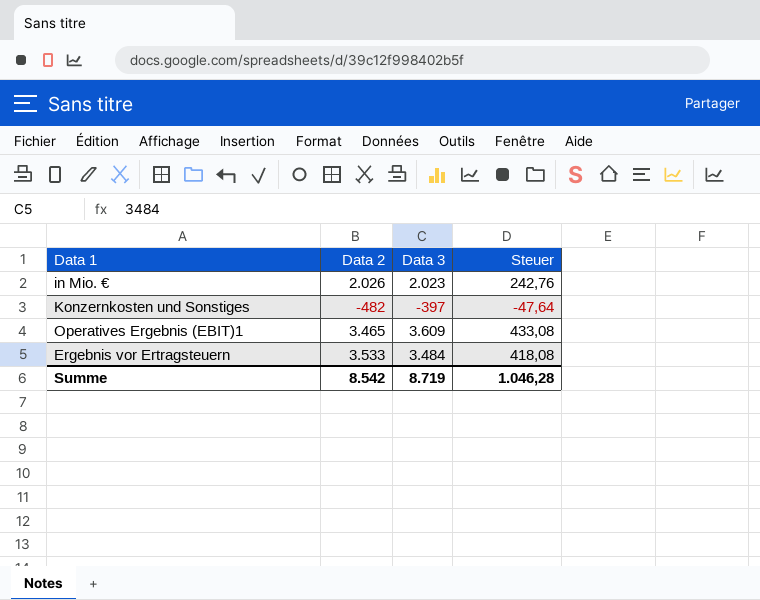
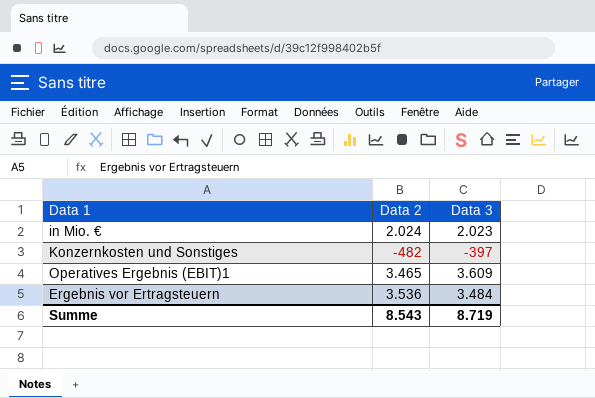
column Steuer | formula: [Data 3] * 0,12 -> none
in Mio. € | Data 2: 2.026 -> 2.024
Ergebnis vor Ertragsteuern | Data 2: 3.533 -> 3.536
Summe | Data 2: 8.542 -> 8.543

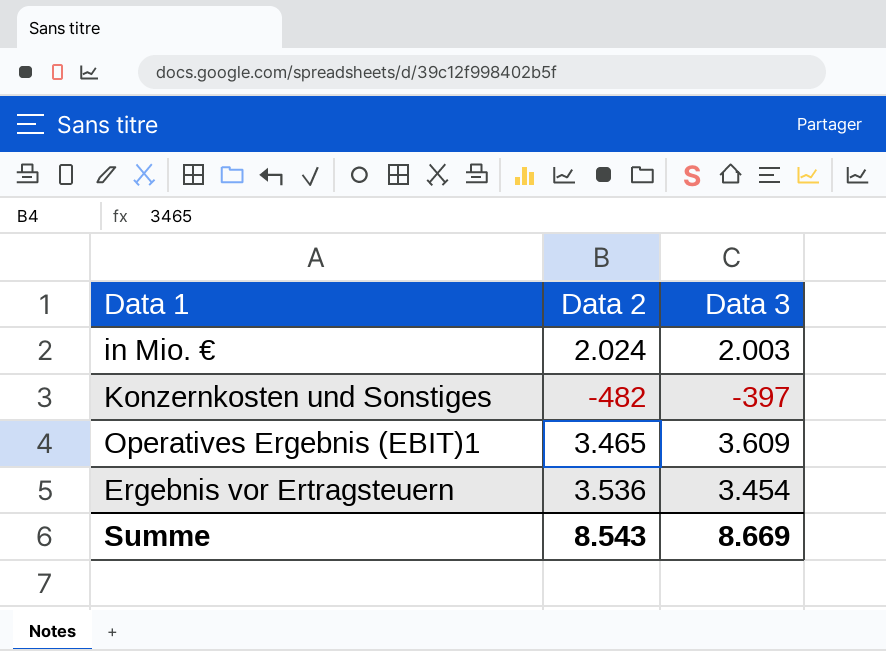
in Mio. € | Data 3: 2.023 -> 2.003
Ergebnis vor Ertragsteuern | Data 3: 3.484 -> 3.454
Summe | Data 3: 8.719 -> 8.669

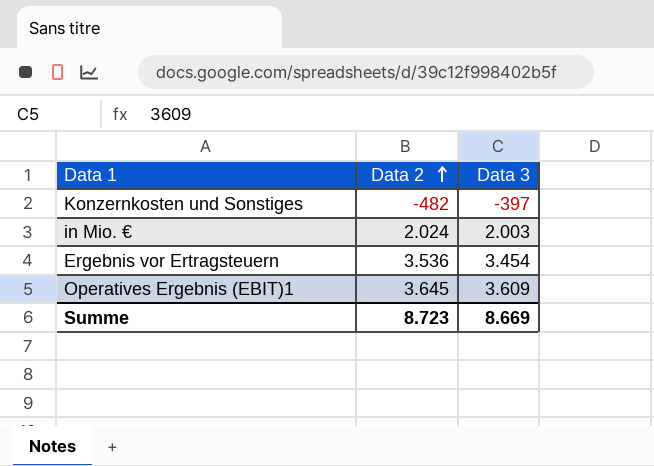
row order: none -> Data 2 ascending
Operatives Ergebnis (EBIT)1 | Data 2: 3.465 -> 3.645
Summe | Data 2: 8.543 -> 8.723

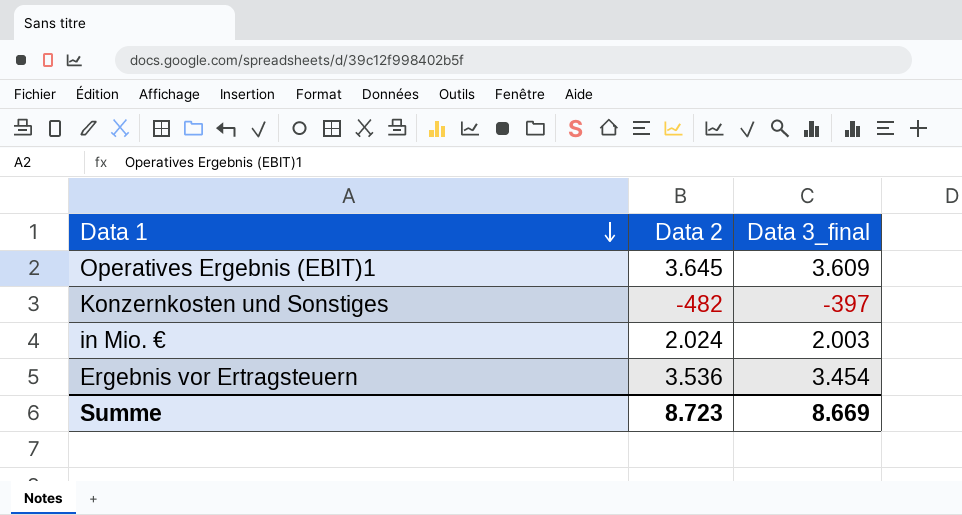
row order: Data 2 ascending -> Data 1 descending
column name: Data 3 -> Data 3_final

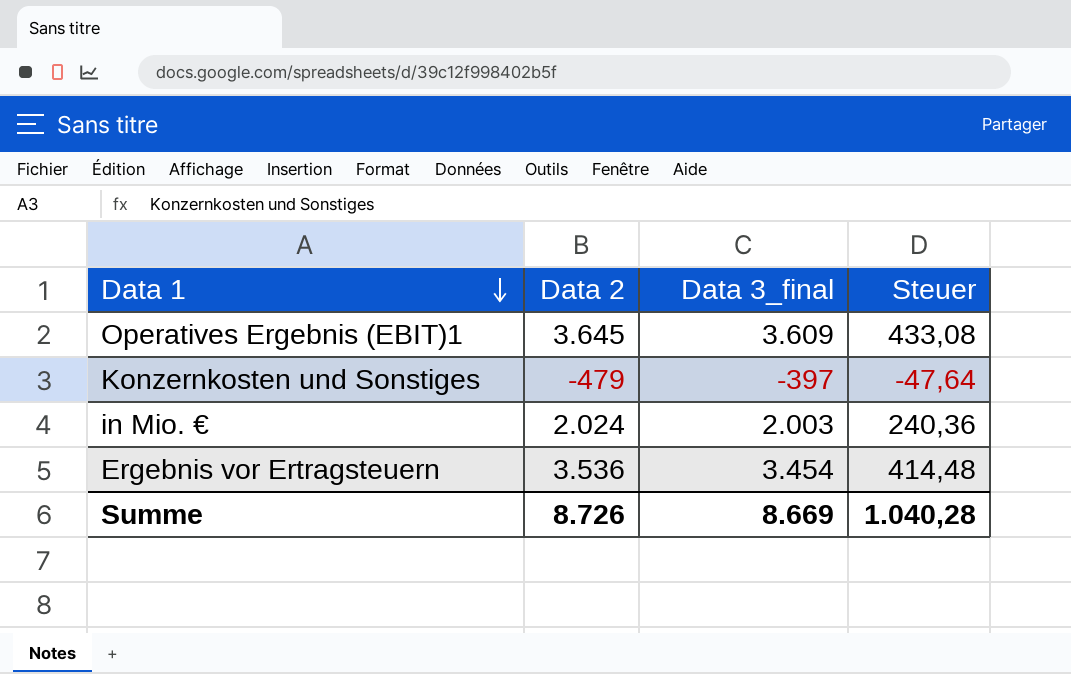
column Steuer | formula: none -> [Data 3_final] * 0,12
Konzernkosten und Sonstiges | Data 2: -482 -> -479
Summe | Data 2: 8.723 -> 8.726

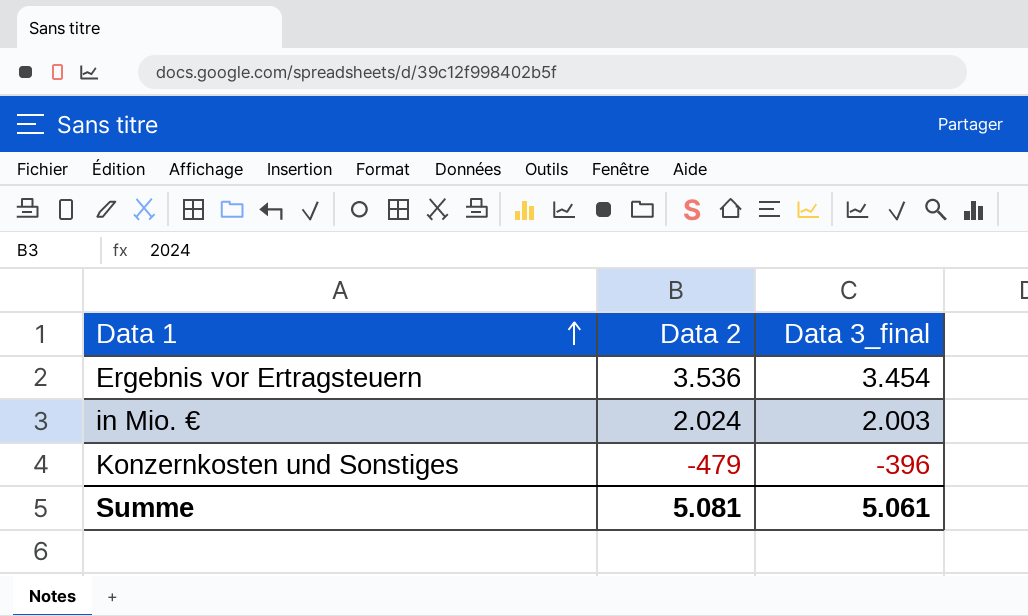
row order: Data 1 descending -> Data 1 ascending
column Steuer | formula: [Data 3_final] * 0,12 -> none
row Operatives Ergebnis (EBIT)1: 3.645 | 3.609 | 433,08 -> none
Konzernkosten und Sonstiges | Data 3_final: -397 -> -396
Summe | Data 2: 8.726 -> 5.081
Summe | Data 3_final: 8.669 -> 5.061

